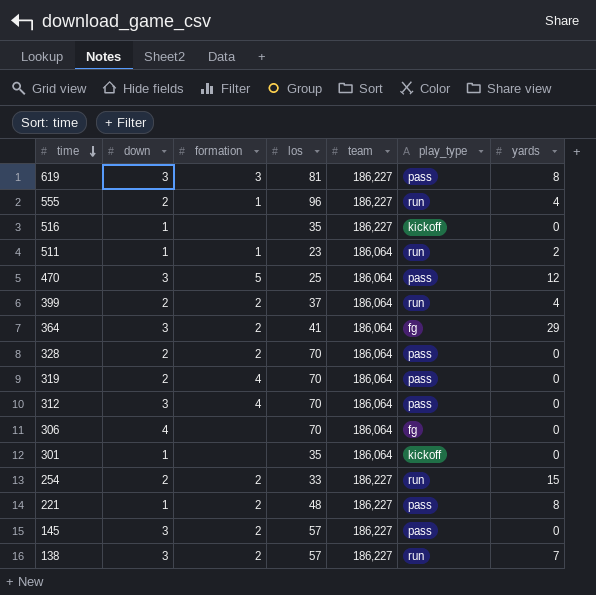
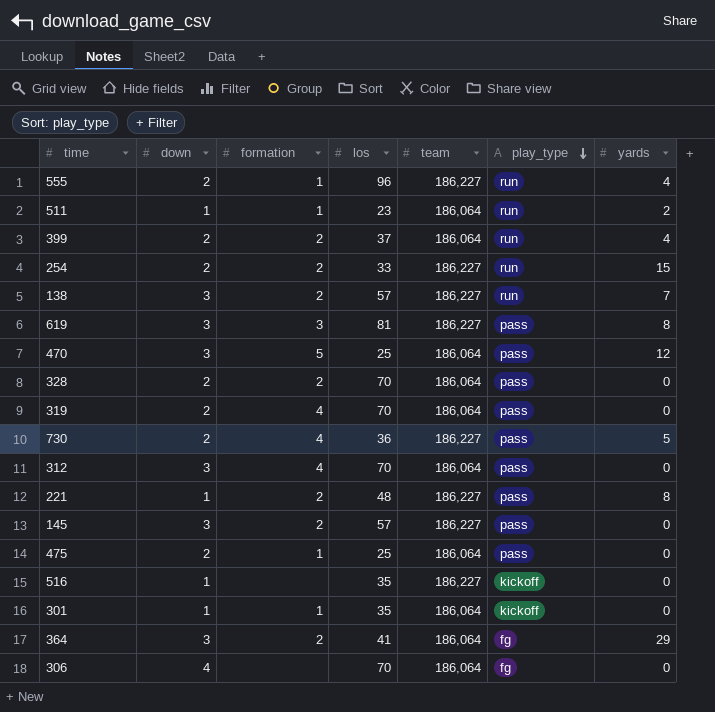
row order: time descending -> play_type descending
row 730: none -> 2 | 4 | 36 | 186,227 | pass | 5
row 475: none -> 2 | 1 | 25 | 186,064 | pass | 0
301 | formation: none -> 1

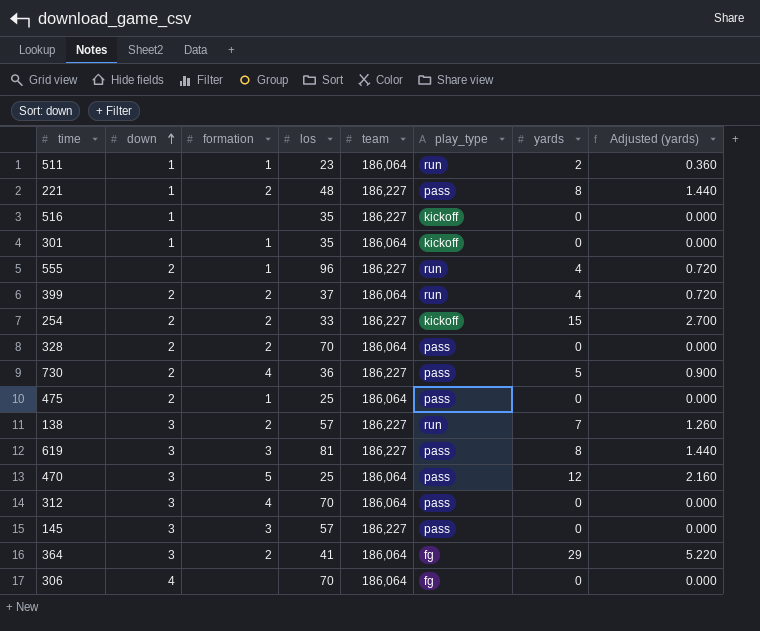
row order: play_type descending -> down ascending
column Adjusted (yards) | formula: none -> [yards] * 0.18
row 319: 2 | 4 | 70 | 186,064 | pass | 0 -> none
254 | play_type: run -> kickoff
145 | formation: 2 -> 3

